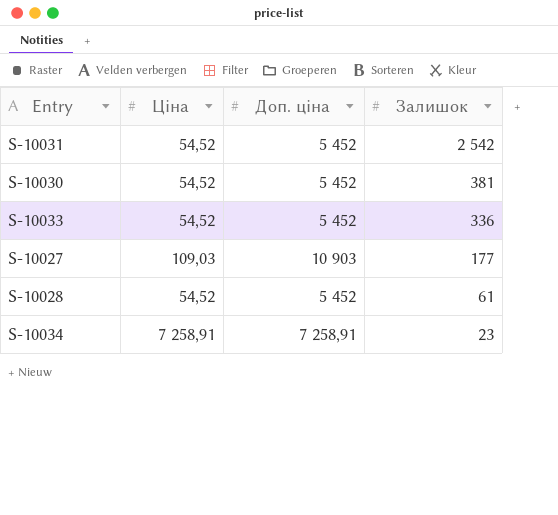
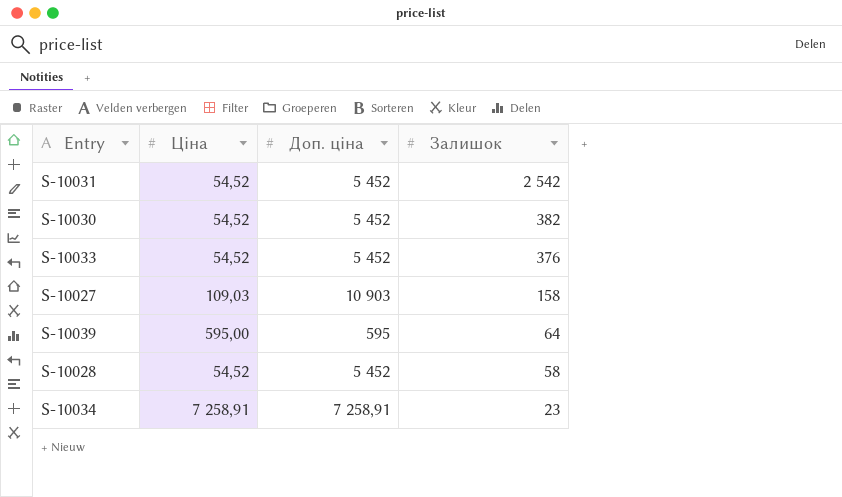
S-10030 | Залишок: 381 -> 382
S-10033 | Залишок: 336 -> 376
S-10027 | Залишок: 177 -> 158
row S-10039: none -> 595,00 | 595 | 64
S-10028 | Залишок: 61 -> 58

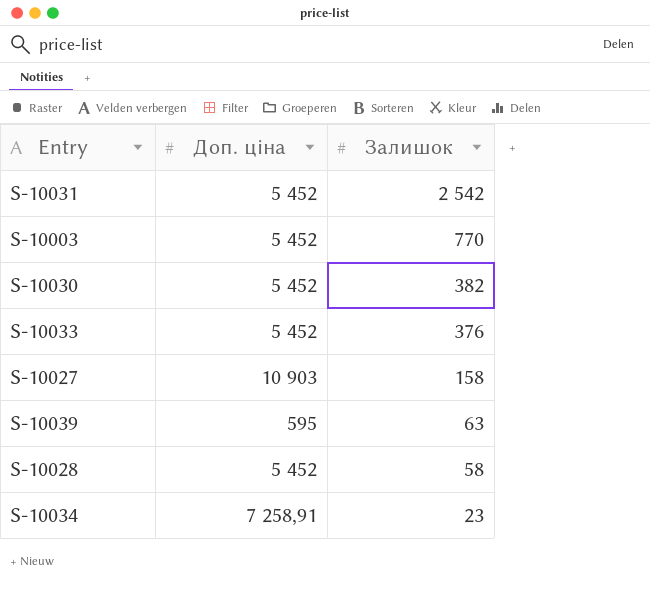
column Ціна | position: 2 -> none
row S-10003: none -> 5 452 | 770
S-10039 | Залишок: 64 -> 63

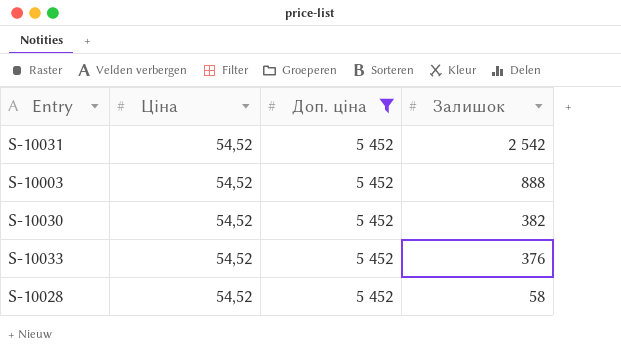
filter: none -> Доп. ціна = 5 452
column Ціна | position: none -> 2
S-10003 | Залишок: 770 -> 888

